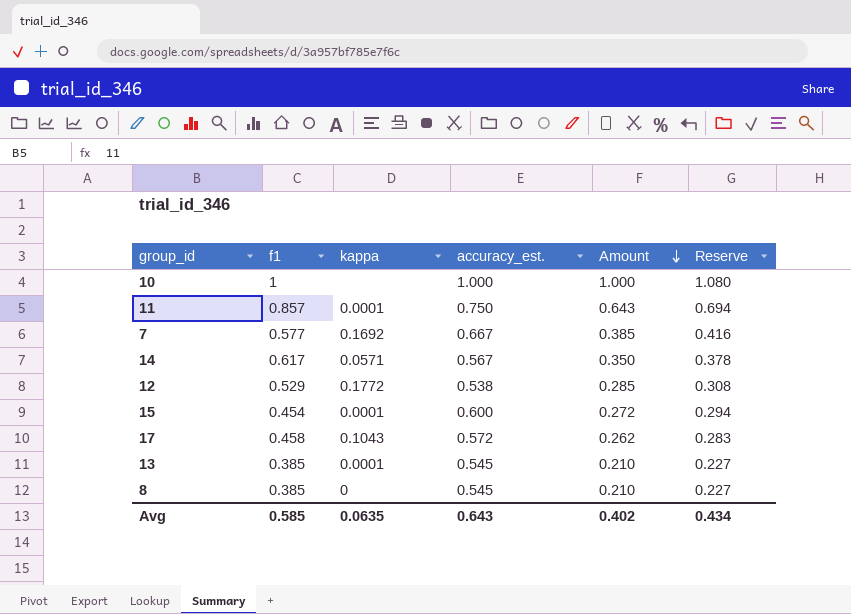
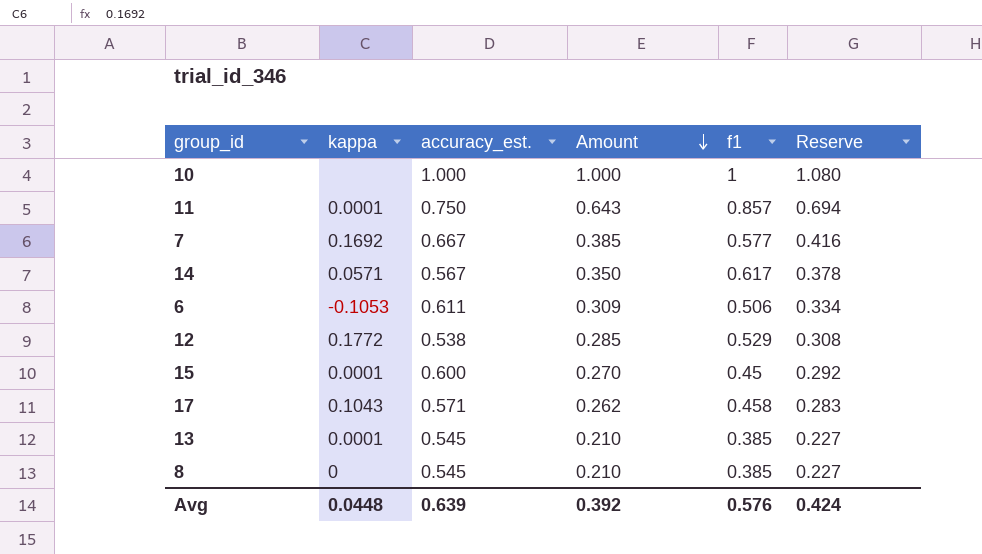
column f1 | position: 2 -> 5
row 6: none -> -0.1053 | 0.611 | 0.309 | 0.506 | 0.334
15 | Amount: 0.272 -> 0.270
15 | f1: 0.454 -> 0.45
15 | Reserve: 0.294 -> 0.292
17 | accuracy_est.: 0.572 -> 0.571
Avg | kappa: 0.0635 -> 0.0448
Avg | accuracy_est.: 0.643 -> 0.639
Avg | Amount: 0.402 -> 0.392
Avg | f1: 0.585 -> 0.576
Avg | Reserve: 0.434 -> 0.424

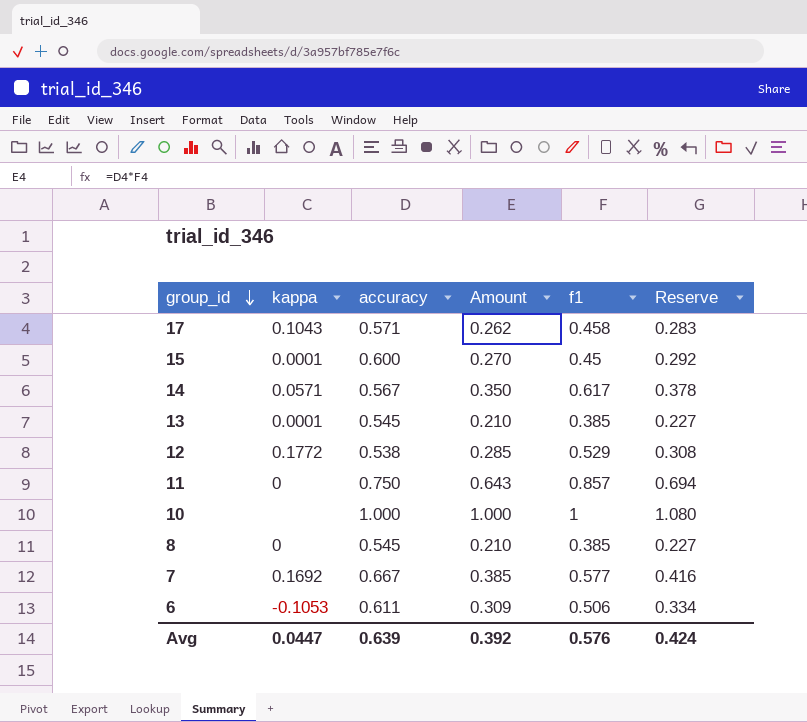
row order: Amount descending -> group_id descending
column name: accuracy_est. -> accuracy
11 | kappa: 0.0001 -> 0
Avg | kappa: 0.0448 -> 0.0447

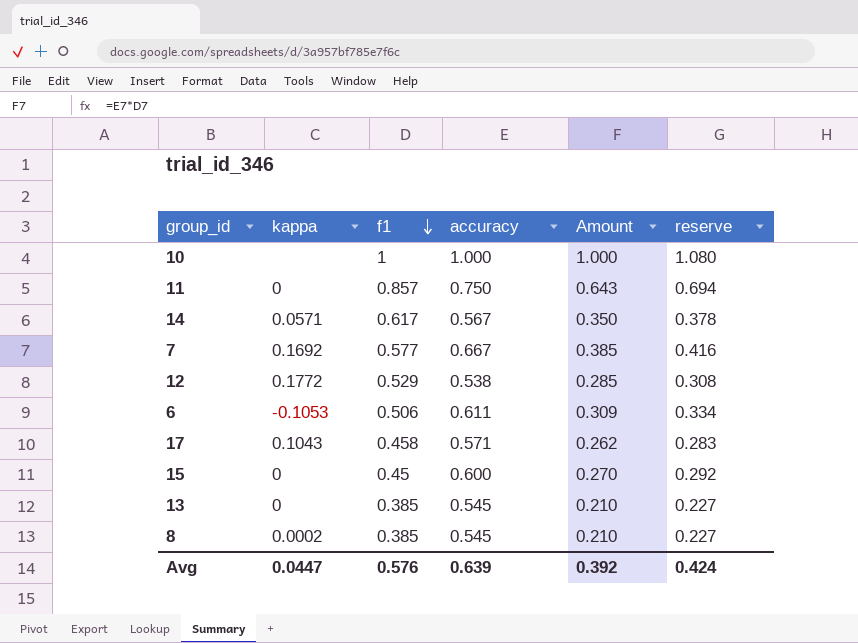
row order: group_id descending -> f1 descending
column f1 | position: 5 -> 3
column name: Reserve -> reserve
15 | kappa: 0.0001 -> 0
13 | kappa: 0.0001 -> 0
8 | kappa: 0 -> 0.0002

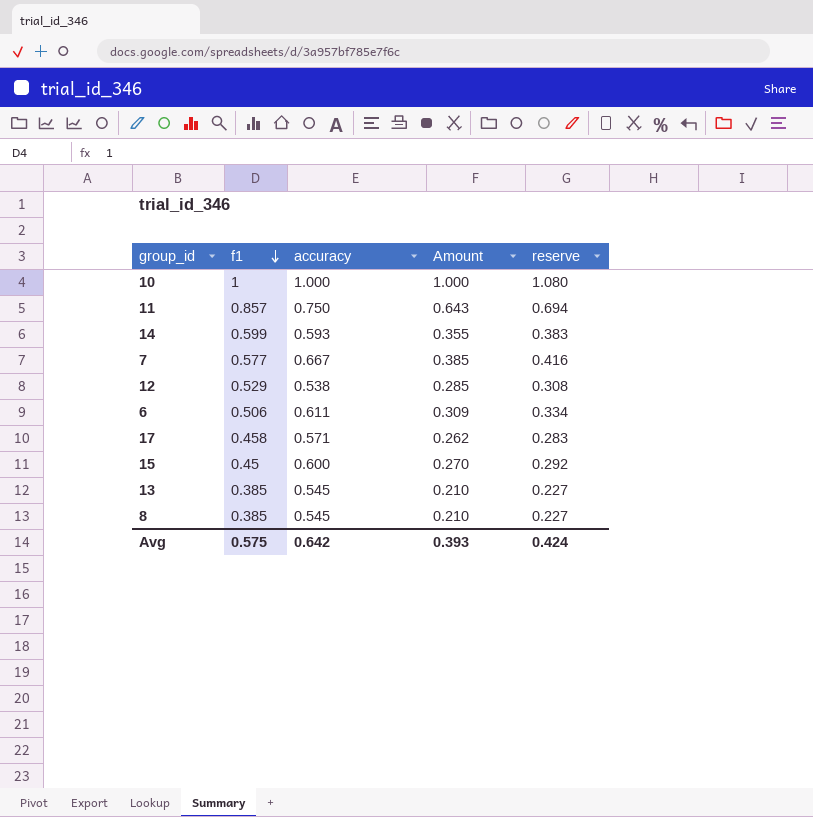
column kappa | position: 2 -> none
14 | f1: 0.617 -> 0.599
14 | accuracy: 0.567 -> 0.593
14 | Amount: 0.350 -> 0.355
14 | reserve: 0.378 -> 0.383
Avg | f1: 0.576 -> 0.575
Avg | accuracy: 0.639 -> 0.642
Avg | Amount: 0.392 -> 0.393

